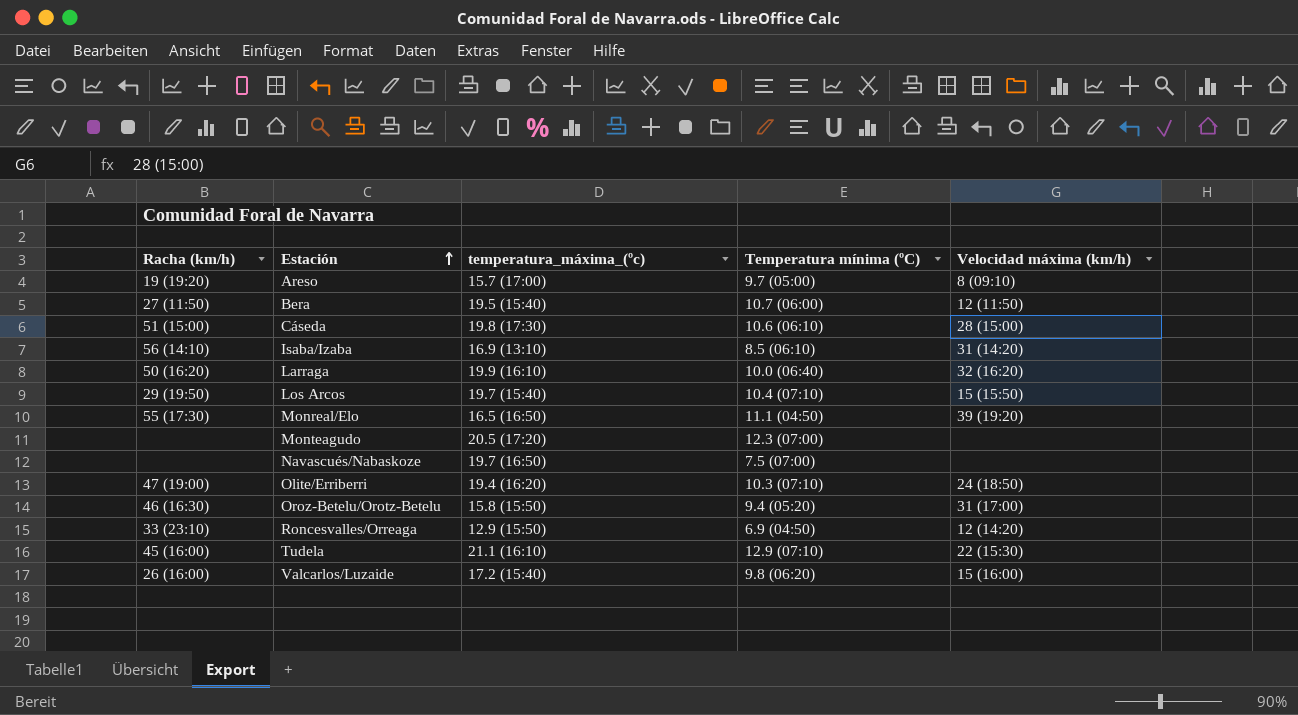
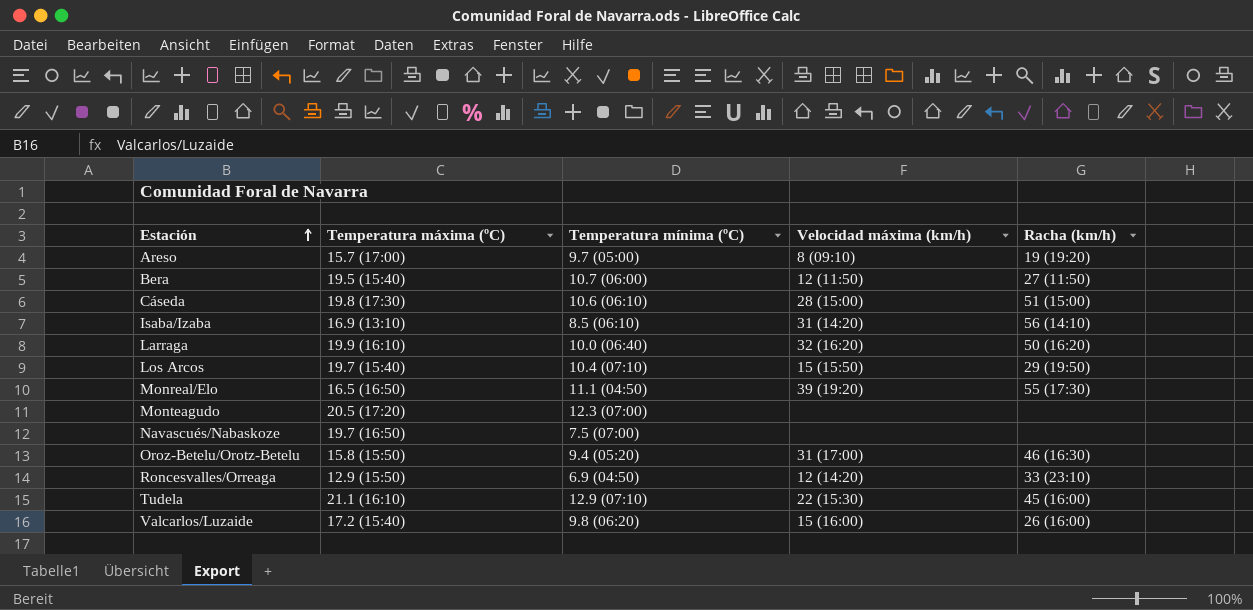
column name: temperatura_máxima_(ºc) -> Temperatura máxima (ºC)
column Racha (km/h) | position: 1 -> 5
row Olite/Erriberri: 47 (19:00) | 19.4 (16:20) | 10.3 (07:10) | 24 (18:50) -> none

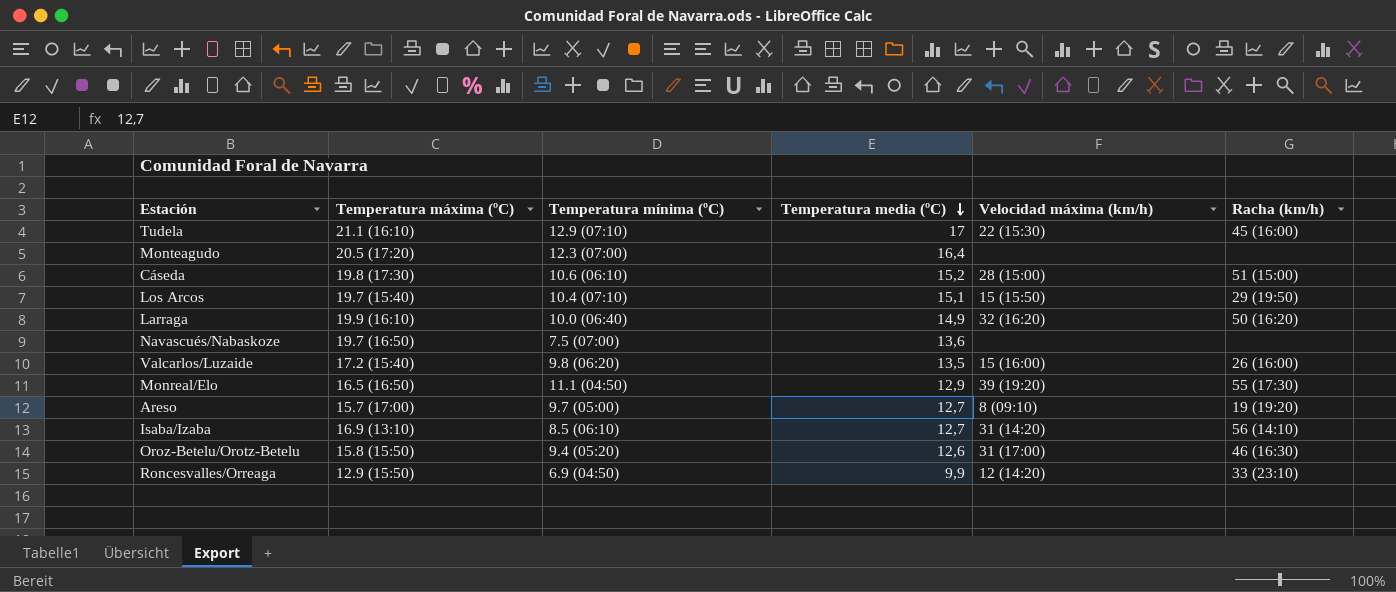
row order: Estación ascending -> Temperatura media (ºC) descending
column Temperatura media (ºC) | position: none -> 4
row Bera: 19.5 (15:40) | 10.7 (06:00) | 12 (11:50) | 27 (11:50) -> none

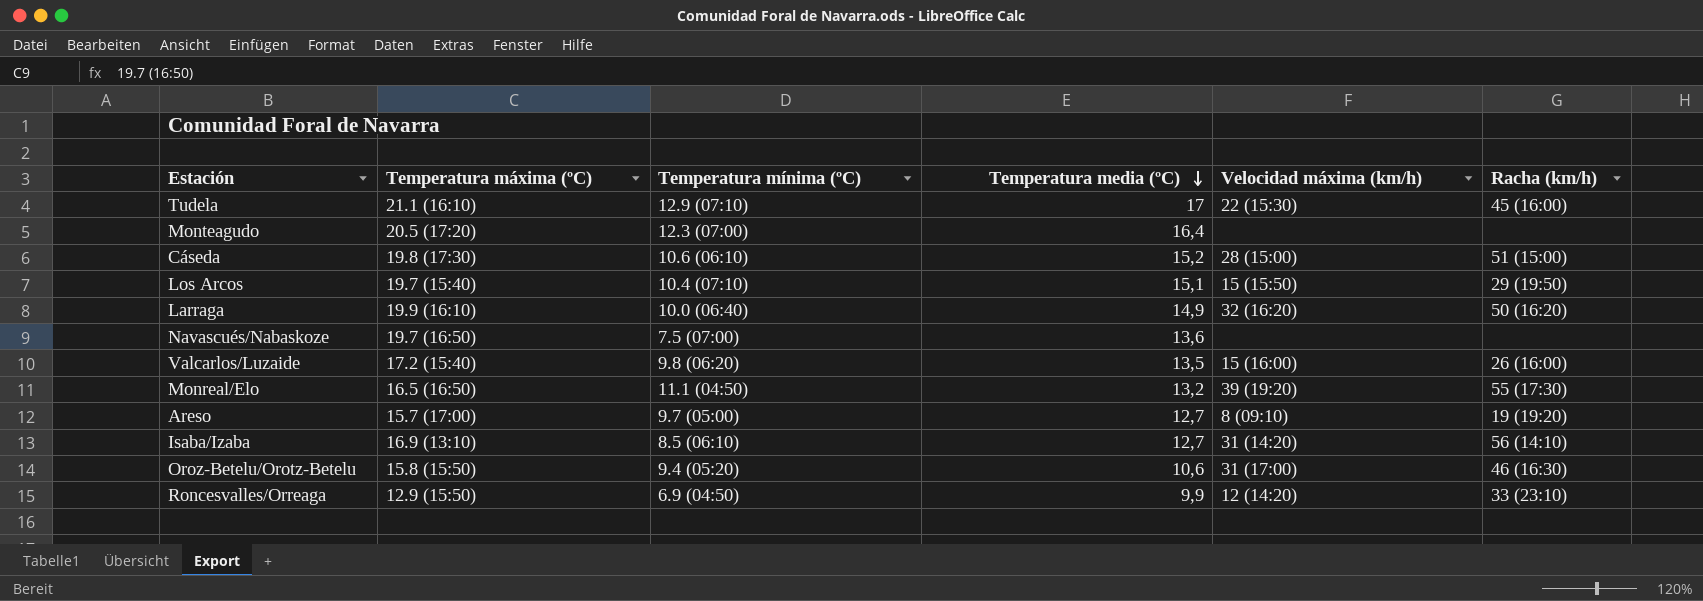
Monreal/Elo | Temperatura media (ºC): 12,9 -> 13,2
Oroz-Betelu/Orotz-Betelu | Temperatura media (ºC): 12,6 -> 10,6

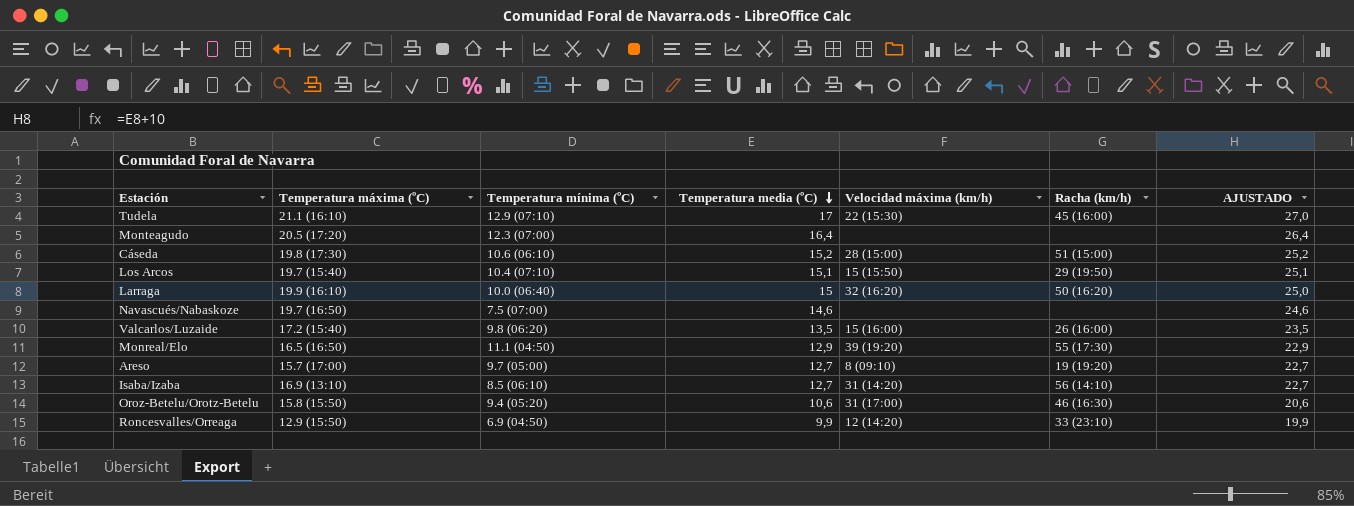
column AJUSTADO | formula: none -> [Temperatura media (ºC)] + 10
Larraga | Temperatura media (ºC): 14,9 -> 15
Navascués/Nabaskoze | Temperatura media (ºC): 13,6 -> 14,6
Monreal/Elo | Temperatura media (ºC): 13,2 -> 12,9

